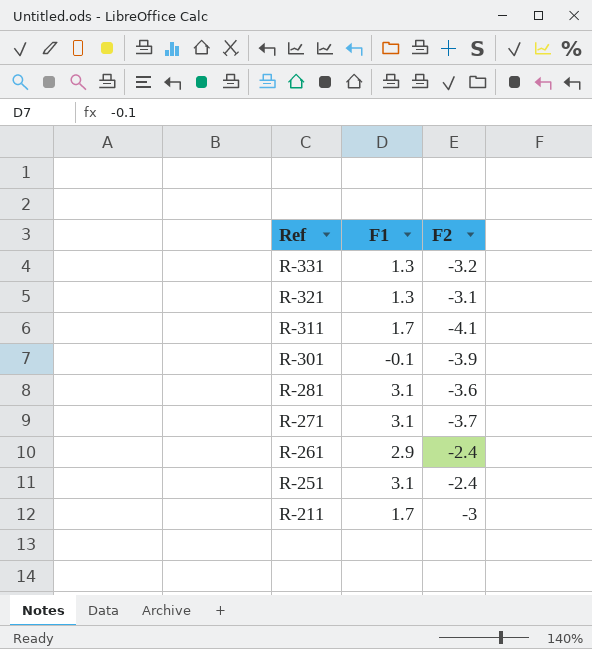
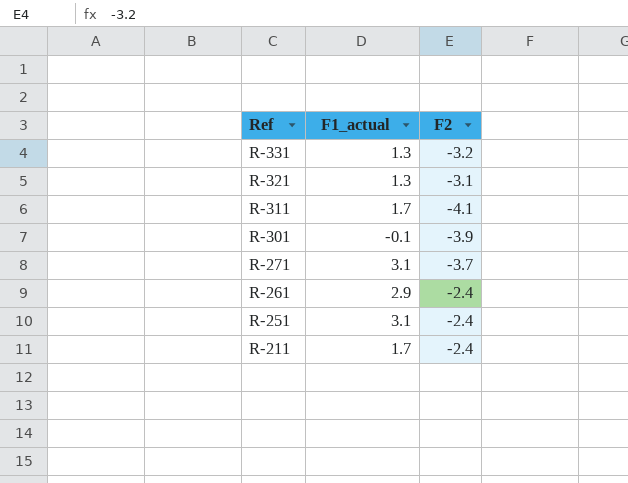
column name: F1 -> F1_actual
row R-281: 3.1 | -3.6 -> none
R-211 | F2: -3 -> -2.4

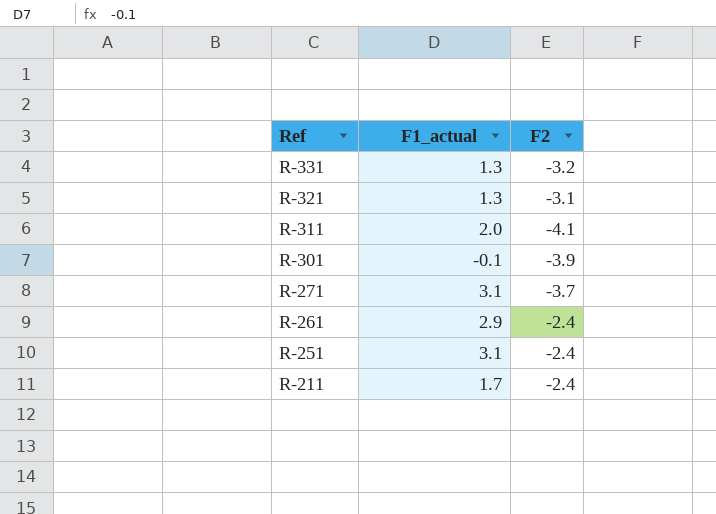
R-311 | F1_actual: 1.7 -> 2.0

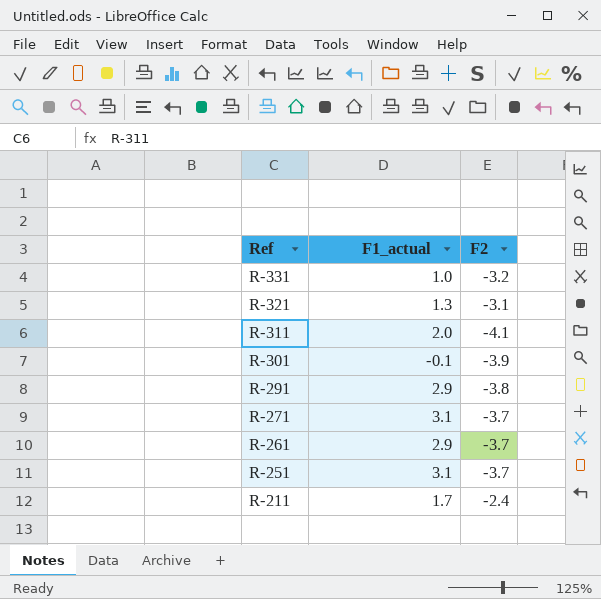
R-331 | F1_actual: 1.3 -> 1.0
row R-291: none -> 2.9 | -3.8
R-261 | F2: -2.4 -> -3.7
R-251 | F2: -2.4 -> -3.7

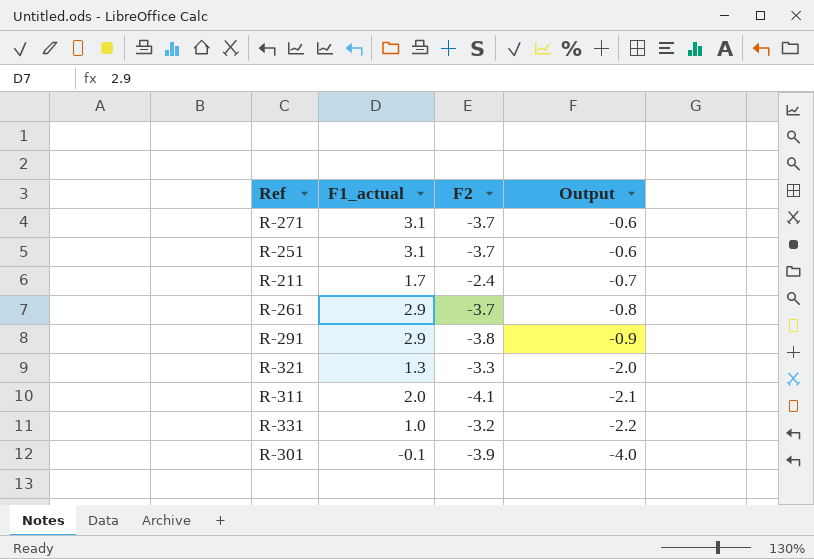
row order: Ref descending -> Output descending
column Output | formula: none -> [F1_actual] + [F2]
R-321 | F2: -3.1 -> -3.3

